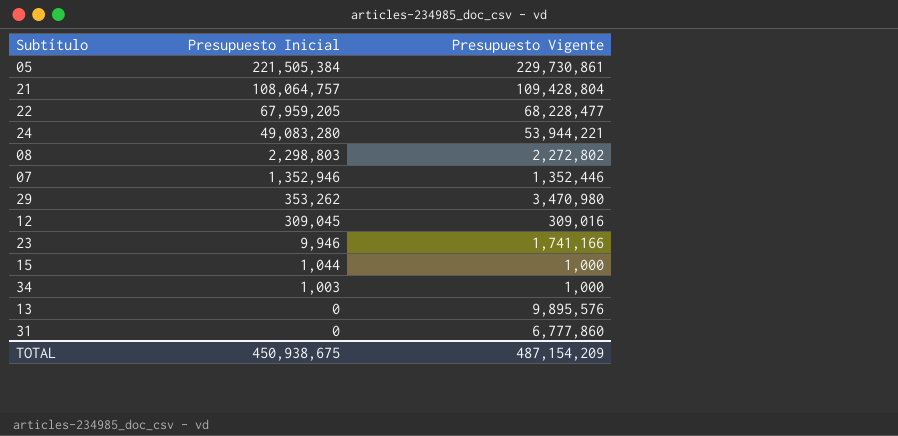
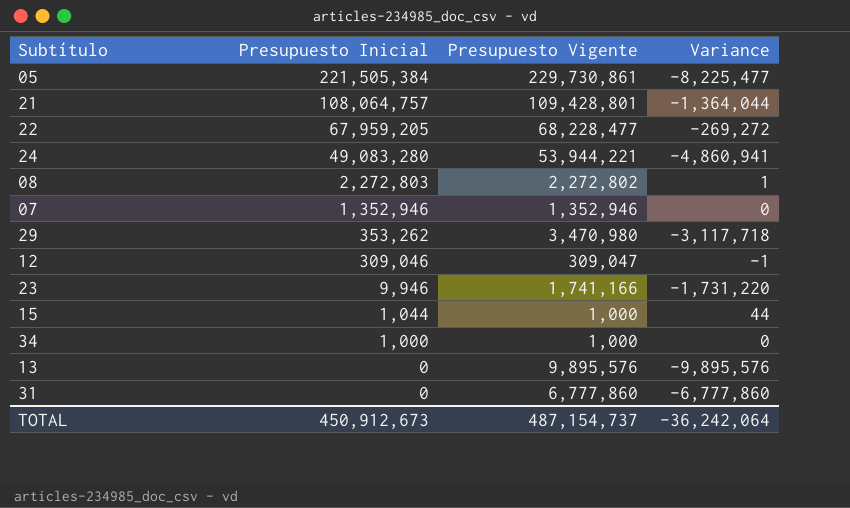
column Variance | formula: none -> [Presupuesto Inicial] - [Presupuesto Vigente]
21 | Presupuesto Vigente: 109,428,804 -> 109,428,801
08 | Presupuesto Inicial: 2,298,803 -> 2,272,803
07 | Presupuesto Vigente: 1,352,446 -> 1,352,946
12 | Presupuesto Inicial: 309,045 -> 309,046
12 | Presupuesto Vigente: 309,016 -> 309,047
34 | Presupuesto Inicial: 1,003 -> 1,000
TOTAL | Presupuesto Inicial: 450,938,675 -> 450,912,673
TOTAL | Presupuesto Vigente: 487,154,209 -> 487,154,737

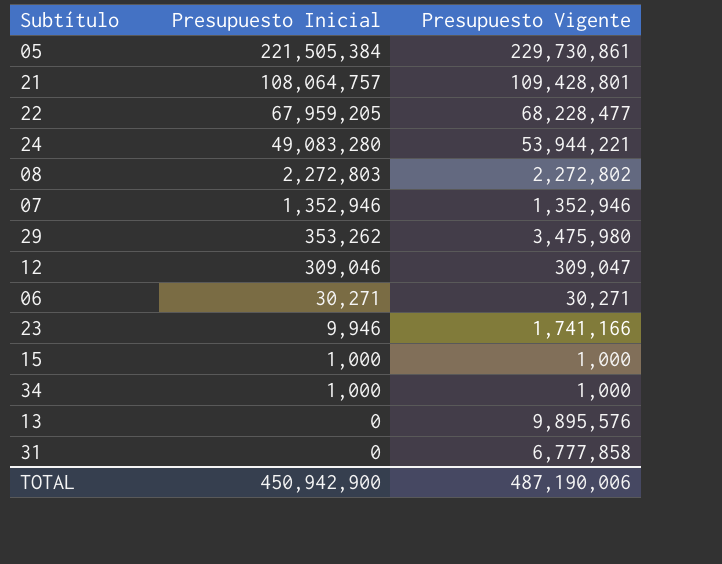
column Variance | formula: [Presupuesto Inicial] - [Presupuesto Vigente] -> none
29 | Presupuesto Vigente: 3,470,980 -> 3,475,980
row 06: none -> 30,271 | 30,271
15 | Presupuesto Inicial: 1,044 -> 1,000
31 | Presupuesto Vigente: 6,777,860 -> 6,777,858
TOTAL | Presupuesto Inicial: 450,912,673 -> 450,942,900
TOTAL | Presupuesto Vigente: 487,154,737 -> 487,190,006

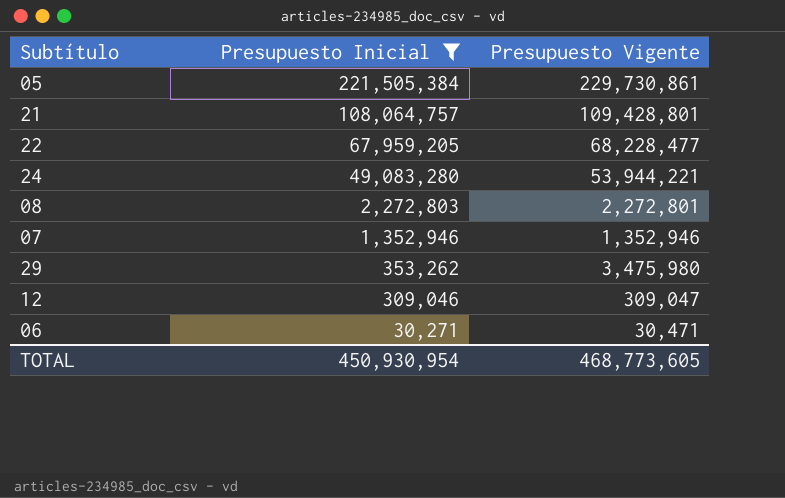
filter: none -> Presupuesto Inicial >= 30,271
08 | Presupuesto Vigente: 2,272,802 -> 2,272,801
06 | Presupuesto Vigente: 30,271 -> 30,471
TOTAL | Presupuesto Inicial: 450,942,900 -> 450,930,954
TOTAL | Presupuesto Vigente: 487,190,006 -> 468,773,605

